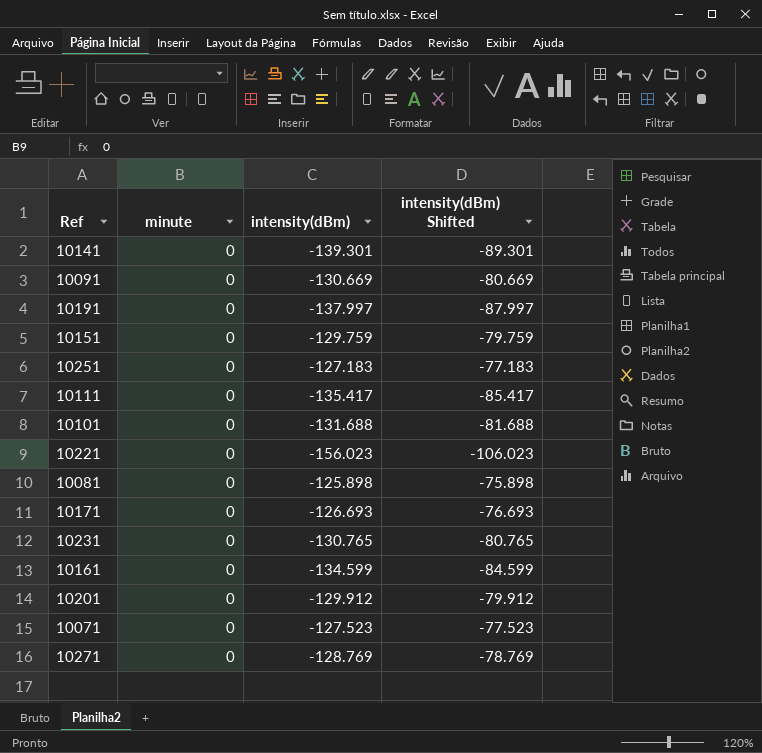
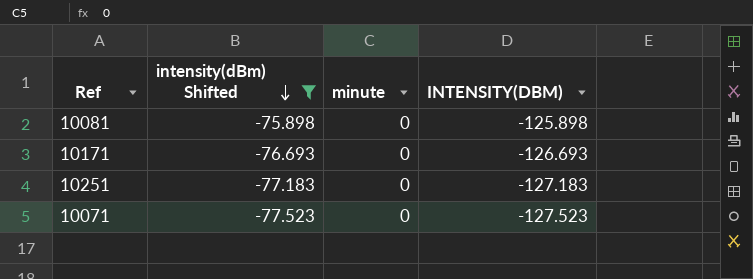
filter: none -> intensity(dBm) Shifted >= -77.523
row order: none -> intensity(dBm) Shifted descending
column intensity(dBm) Shifted | position: 4 -> 2
column name: intensity(dBm) -> INTENSITY(DBM)

